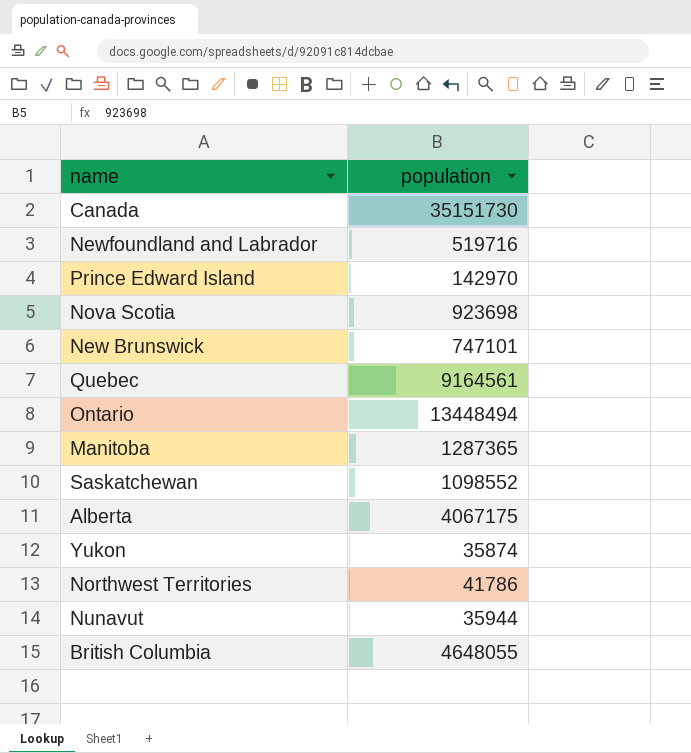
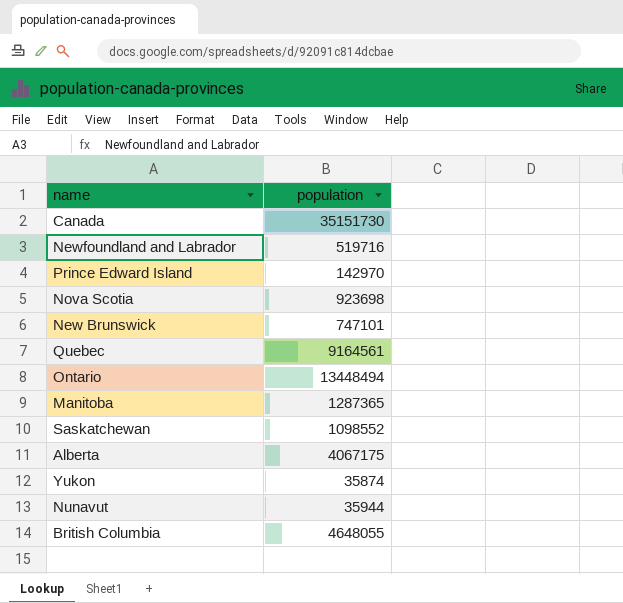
row Northwest Territories: 41786 -> none

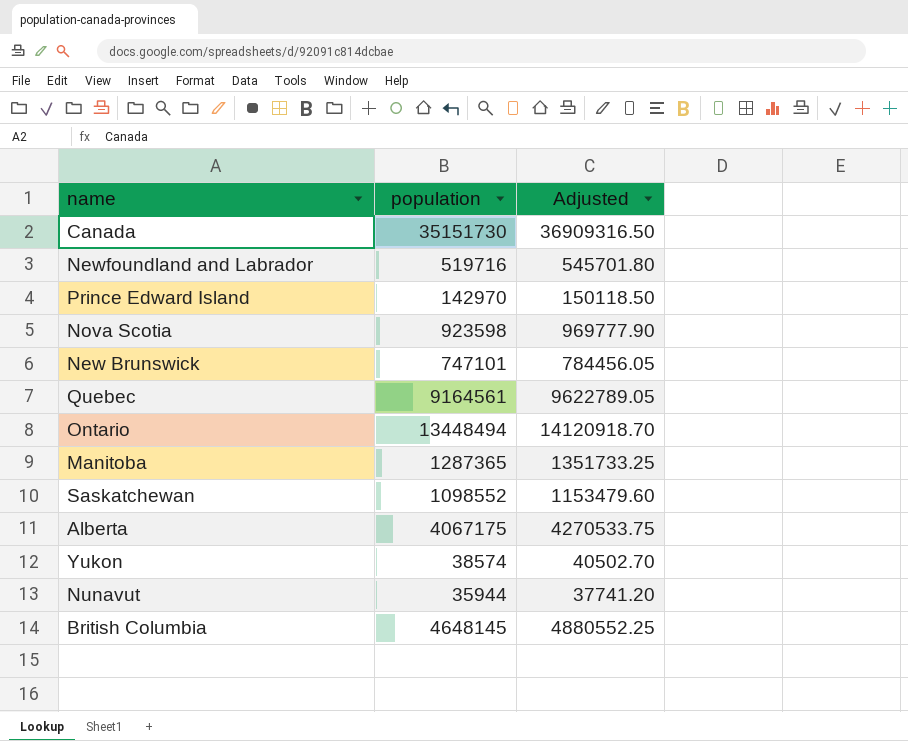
column Adjusted | formula: none -> [population] * 1.05
Nova Scotia | population: 923698 -> 923598
Yukon | population: 35874 -> 38574
British Columbia | population: 4648055 -> 4648145

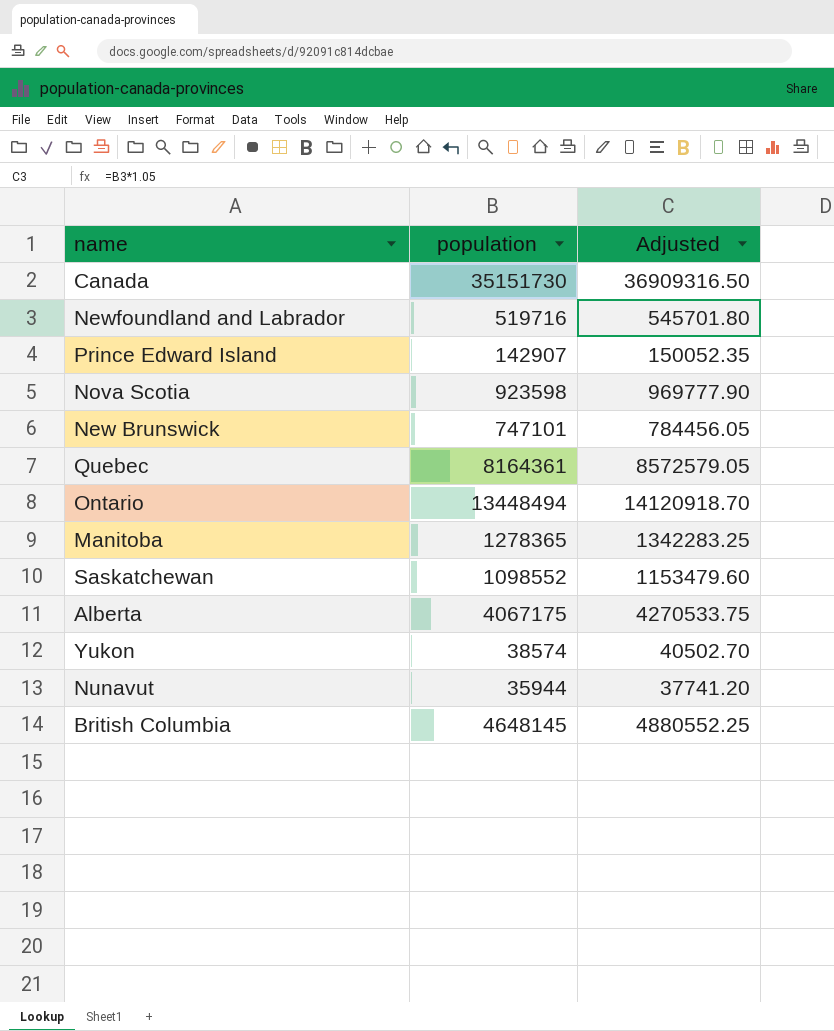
Prince Edward Island | population: 142970 -> 142907
Prince Edward Island | Adjusted: 150118.50 -> 150052.35
Quebec | population: 9164561 -> 8164361
Quebec | Adjusted: 9622789.05 -> 8572579.05
Manitoba | population: 1287365 -> 1278365
Manitoba | Adjusted: 1351733.25 -> 1342283.25

